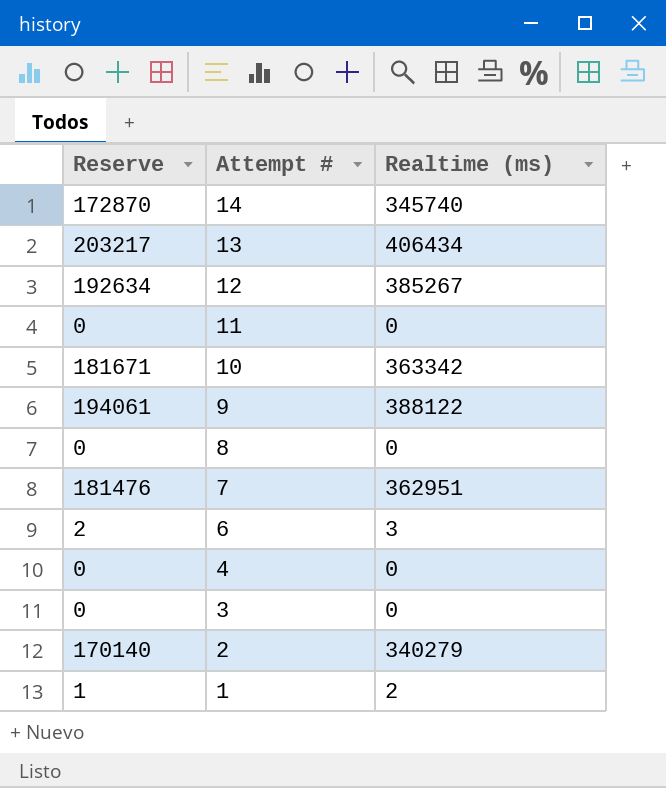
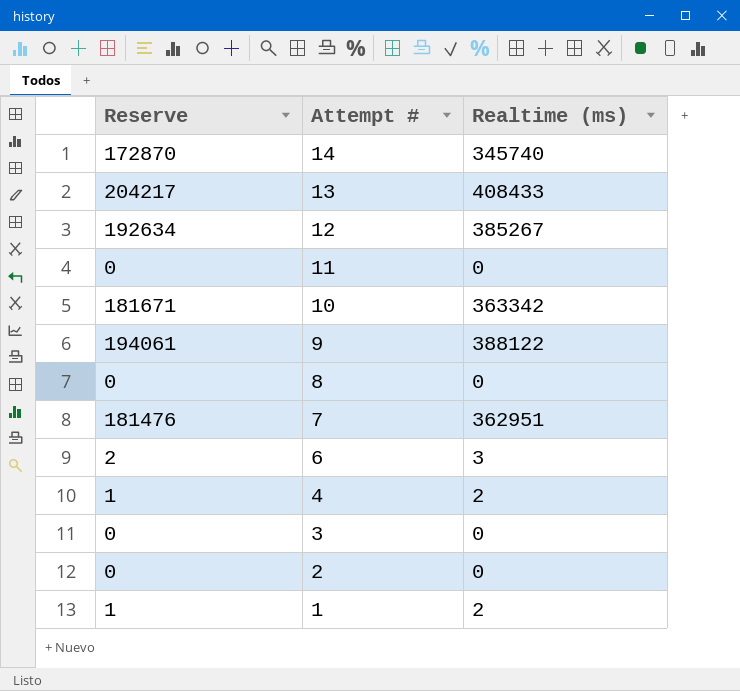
13 | Reserve: 203217 -> 204217
13 | Realtime (ms): 406434 -> 408433
4 | Reserve: 0 -> 1
4 | Realtime (ms): 0 -> 2
2 | Reserve: 170140 -> 0
2 | Realtime (ms): 340279 -> 0

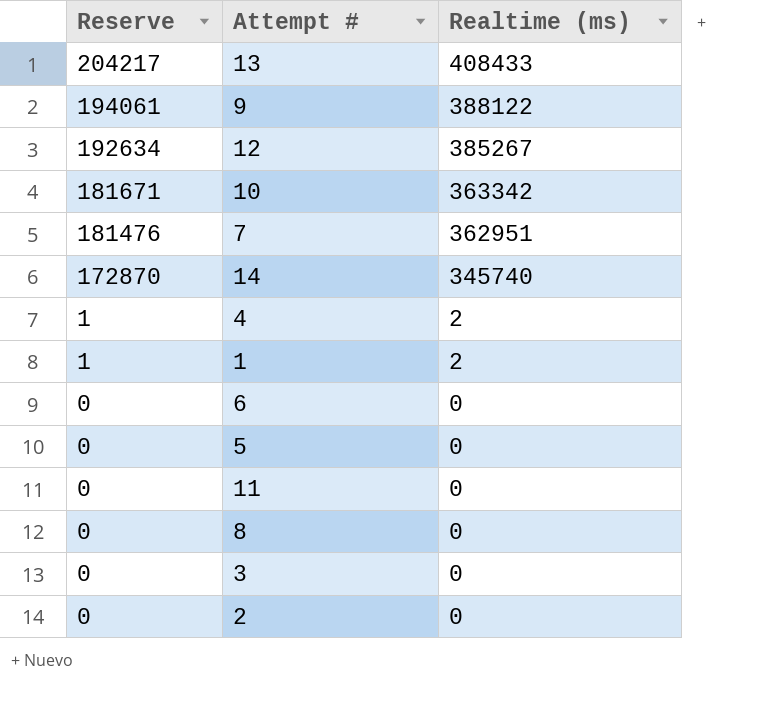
row order: Attempt # descending -> Reserve descending
6 | Reserve: 2 -> 0
6 | Realtime (ms): 3 -> 0
row 5: none -> 0 | 0

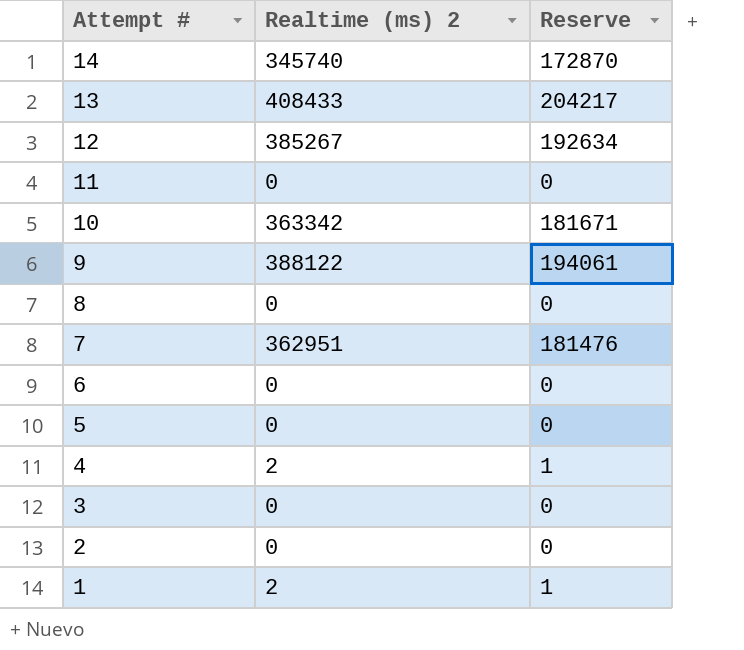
row order: Reserve descending -> Attempt # descending
column name: Realtime (ms) -> Realtime (ms) 2
column Reserve | position: 1 -> 3

